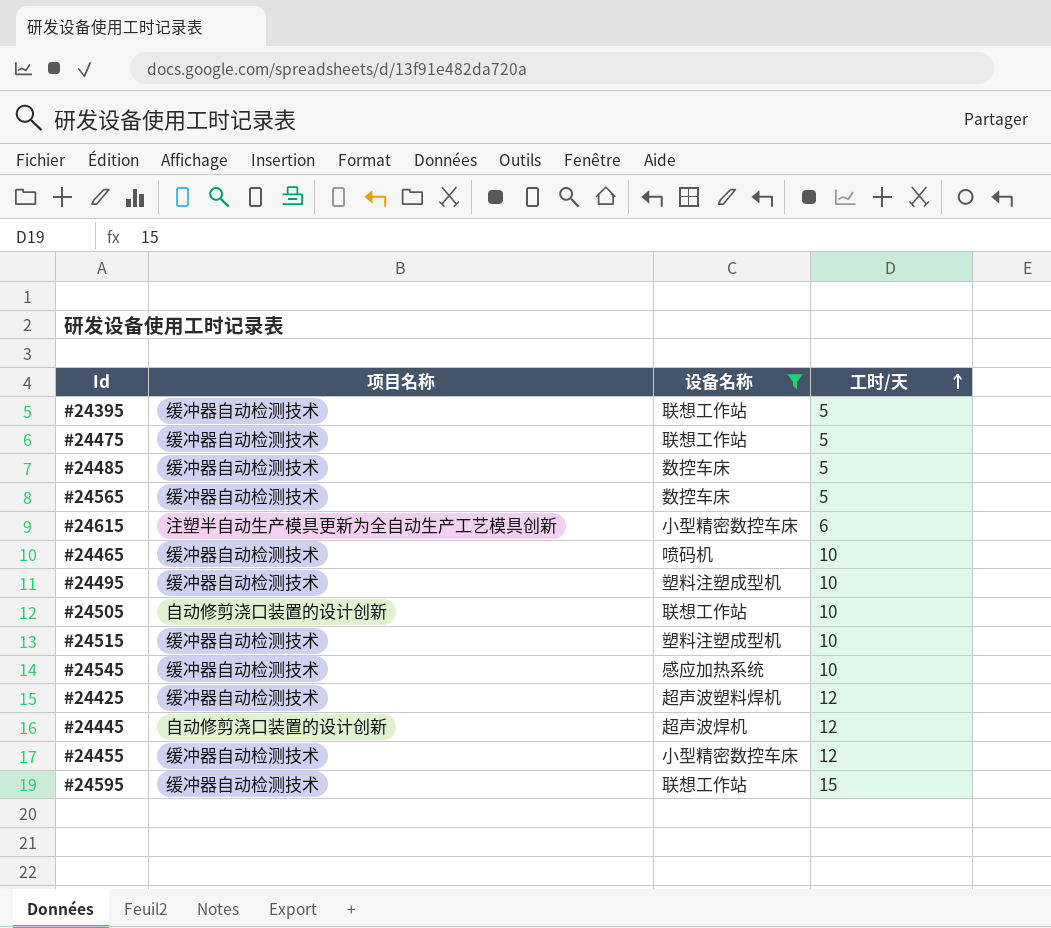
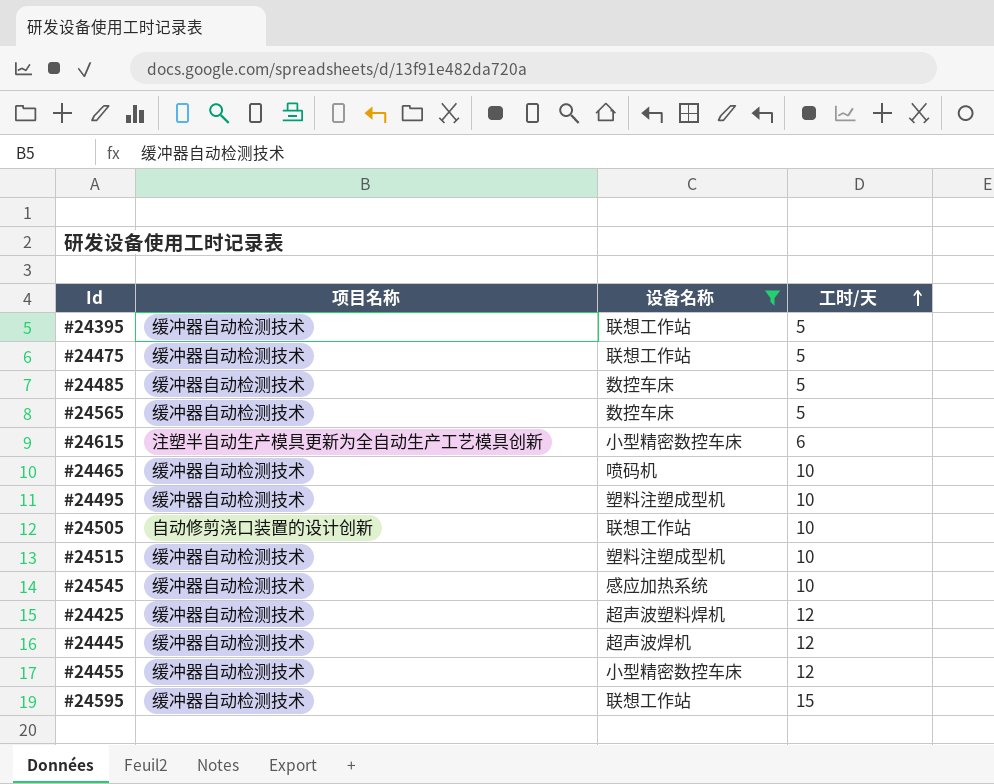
#24445 | 项目名称: 自动修剪浇口装置的设计创新 -> 缓冲器自动检测技术

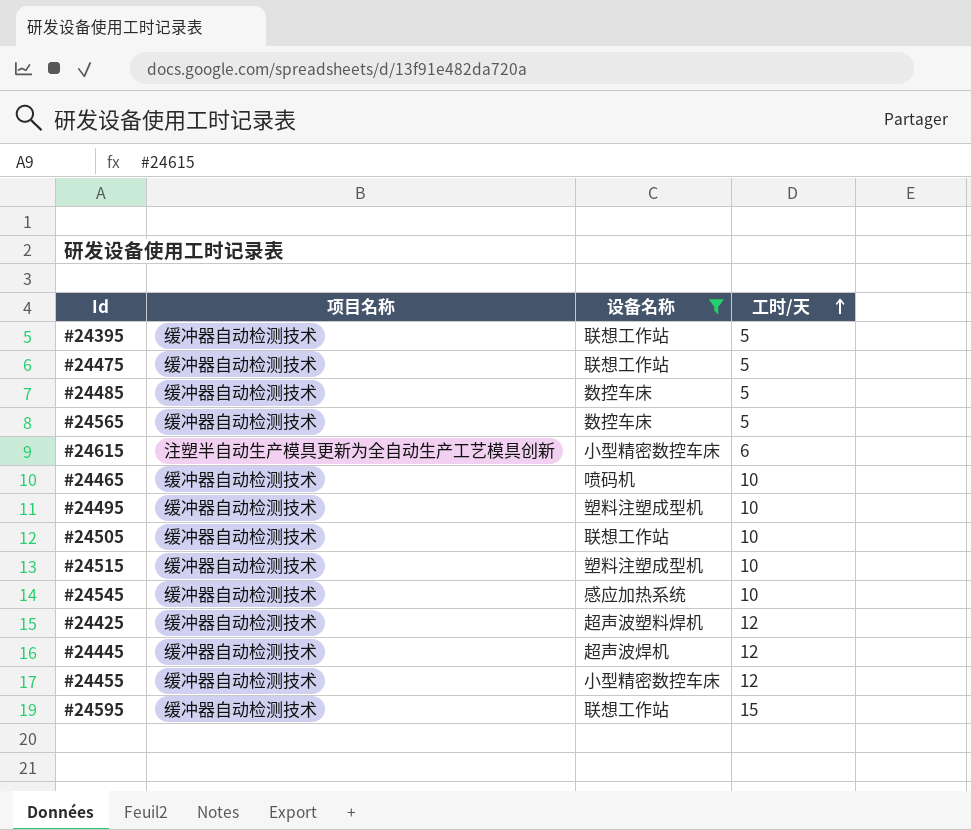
#24505 | 项目名称: 自动修剪浇口装置的设计创新 -> 缓冲器自动检测技术

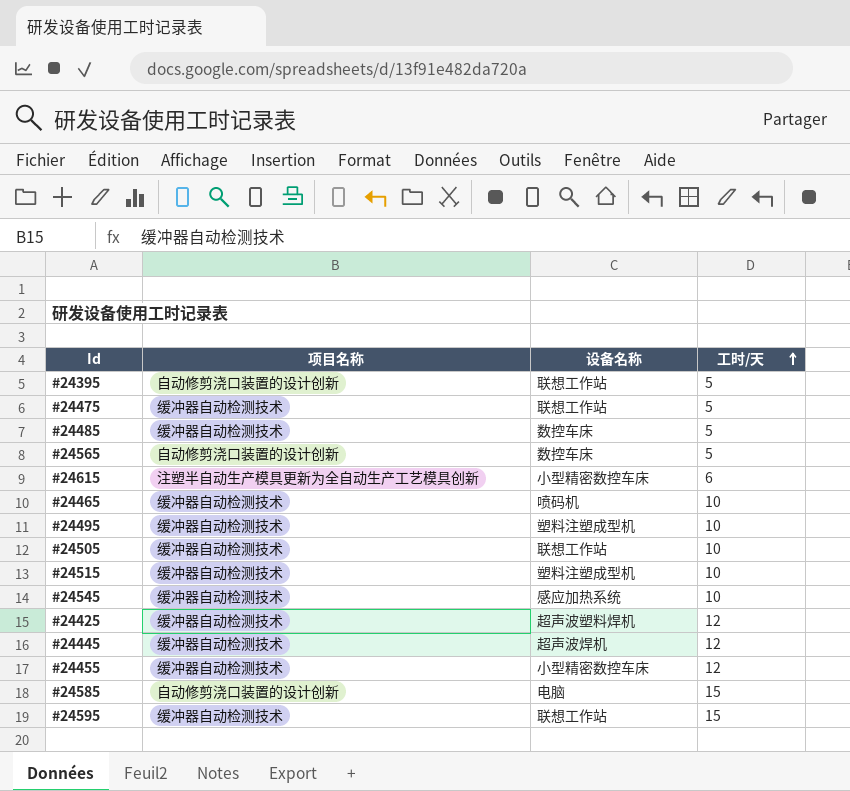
filter: 设备名称 != 电脑 -> none
#24395 | 项目名称: 缓冲器自动检测技术 -> 自动修剪浇口装置的设计创新
#24565 | 项目名称: 缓冲器自动检测技术 -> 自动修剪浇口装置的设计创新

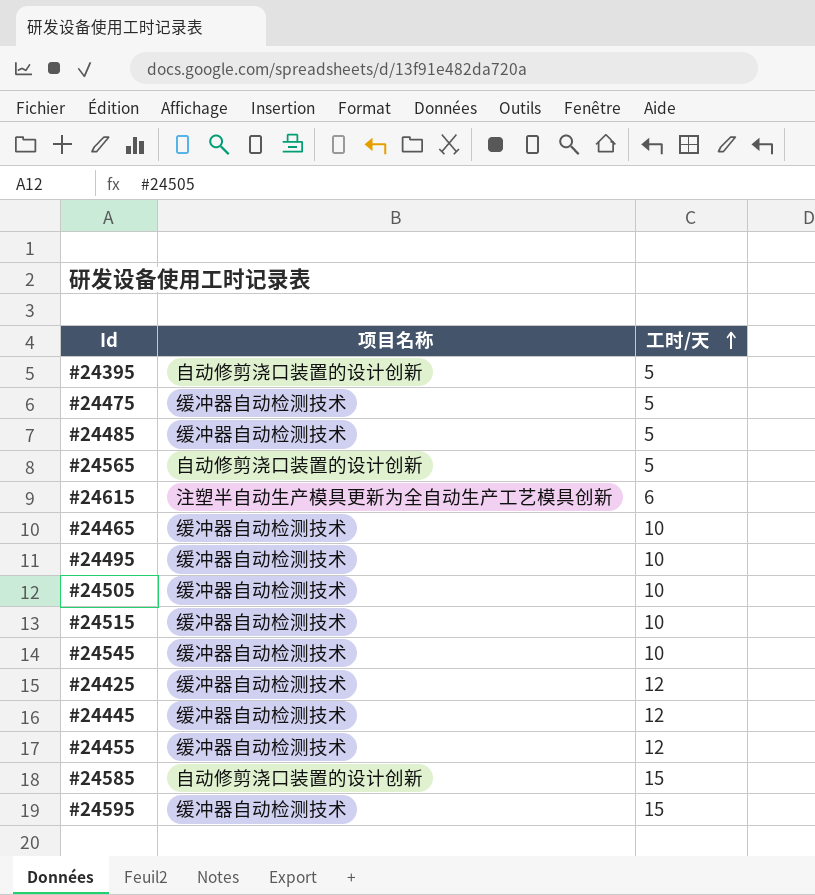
column 设备名称 | position: 3 -> none

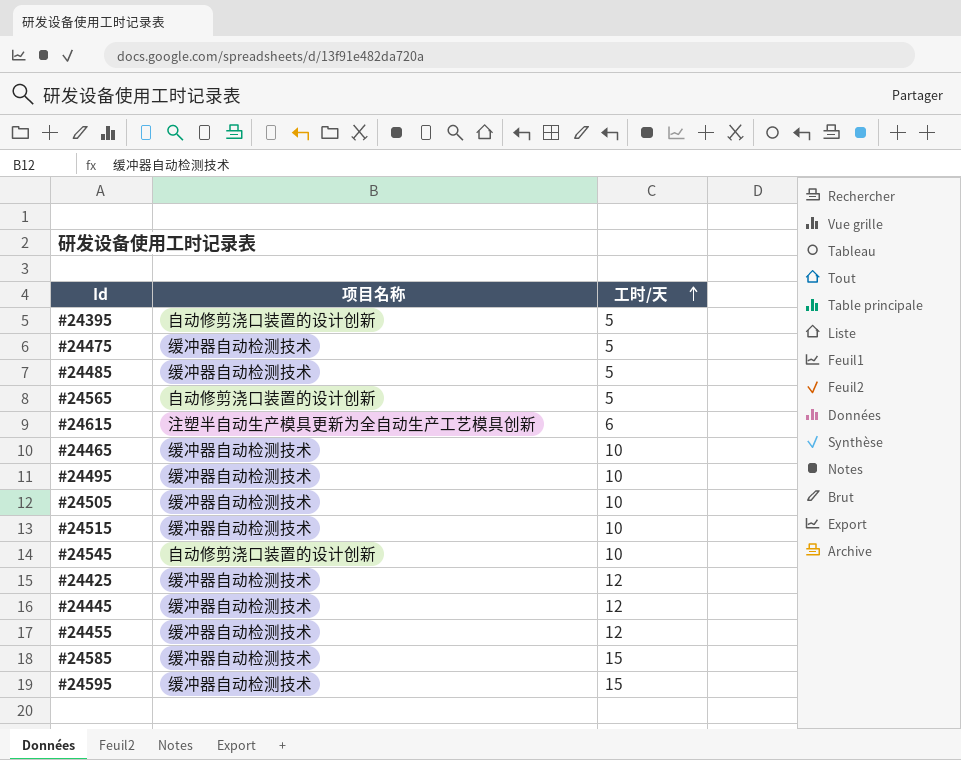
#24545 | 项目名称: 缓冲器自动检测技术 -> 自动修剪浇口装置的设计创新
#24585 | 项目名称: 自动修剪浇口装置的设计创新 -> 缓冲器自动检测技术

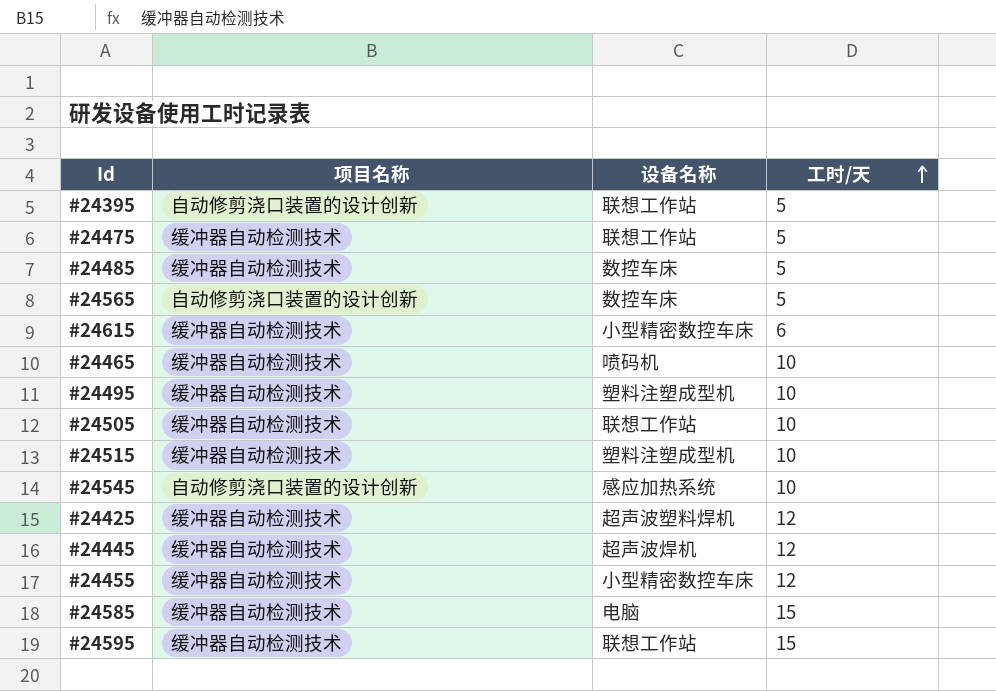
column 设备名称 | position: none -> 3
#24615 | 项目名称: 注塑半自动生产模具更新为全自动生产工艺模具创新 -> 缓冲器自动检测技术

